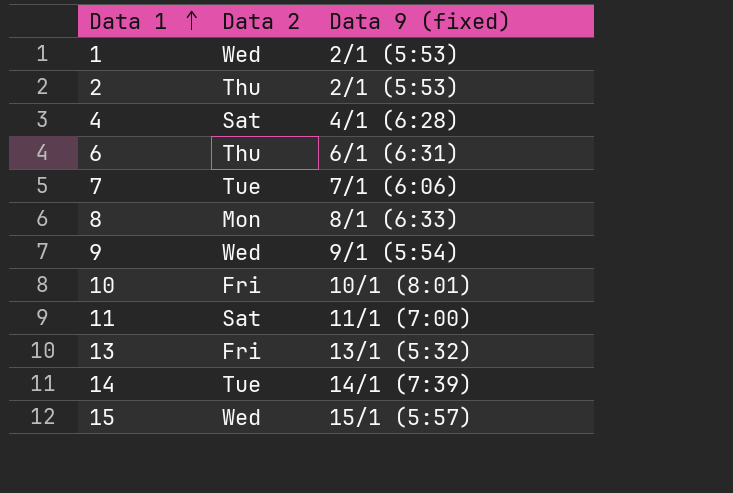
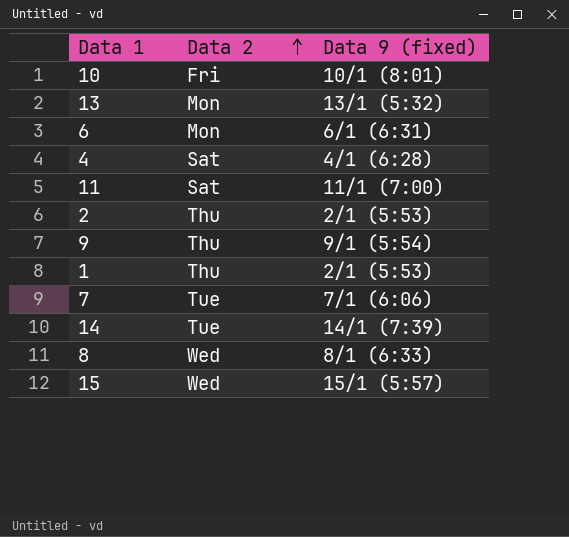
row order: Data 1 ascending -> Data 2 ascending
13 | Data 2: Fri -> Mon
6 | Data 2: Thu -> Mon
9 | Data 2: Wed -> Thu
1 | Data 2: Wed -> Thu
8 | Data 2: Mon -> Wed

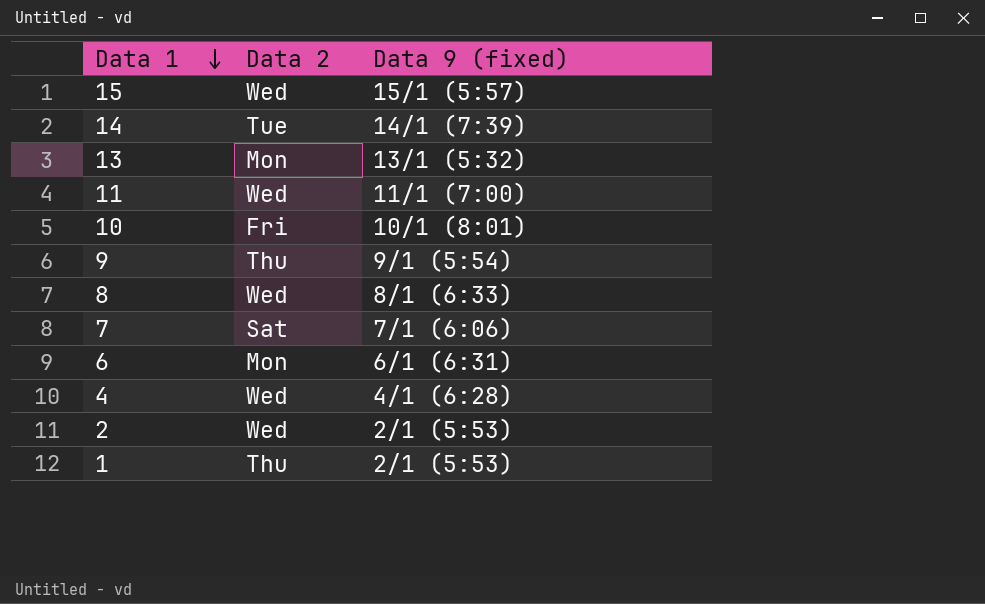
row order: Data 2 ascending -> Data 1 descending
11 | Data 2: Sat -> Wed
7 | Data 2: Tue -> Sat
4 | Data 2: Sat -> Wed
2 | Data 2: Thu -> Wed

